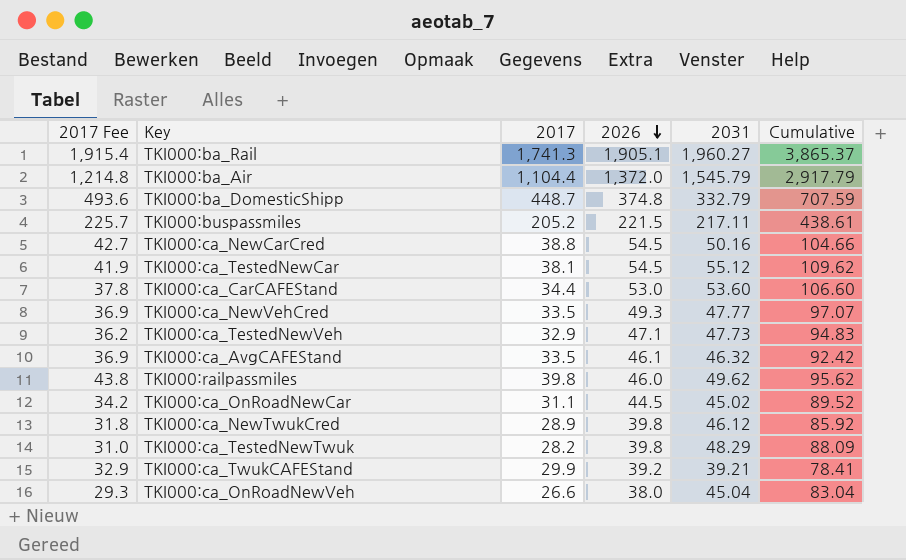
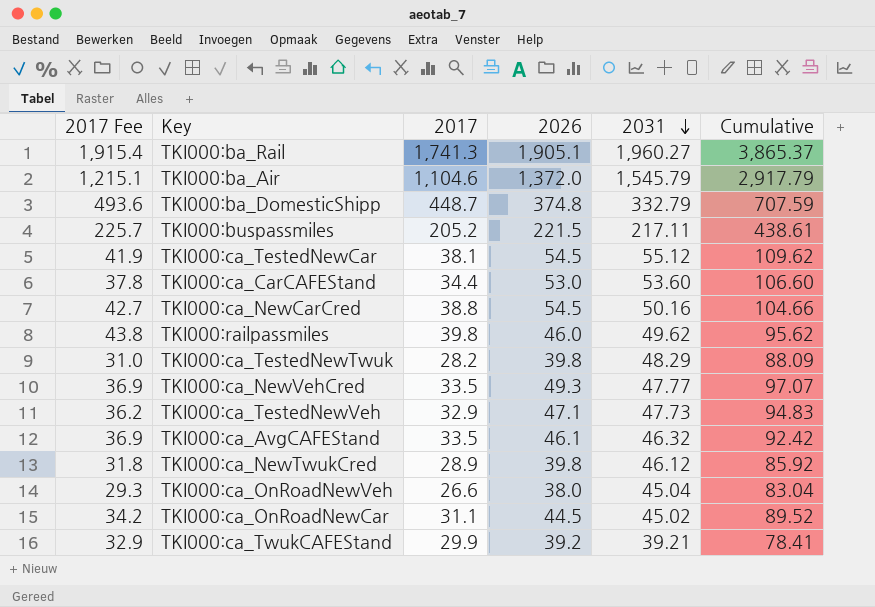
row order: 2026 descending -> 2031 descending
TKI000:ba_Air | 2017 Fee: 1,214.8 -> 1,215.1
TKI000:ba_Air | 2017: 1,104.4 -> 1,104.6

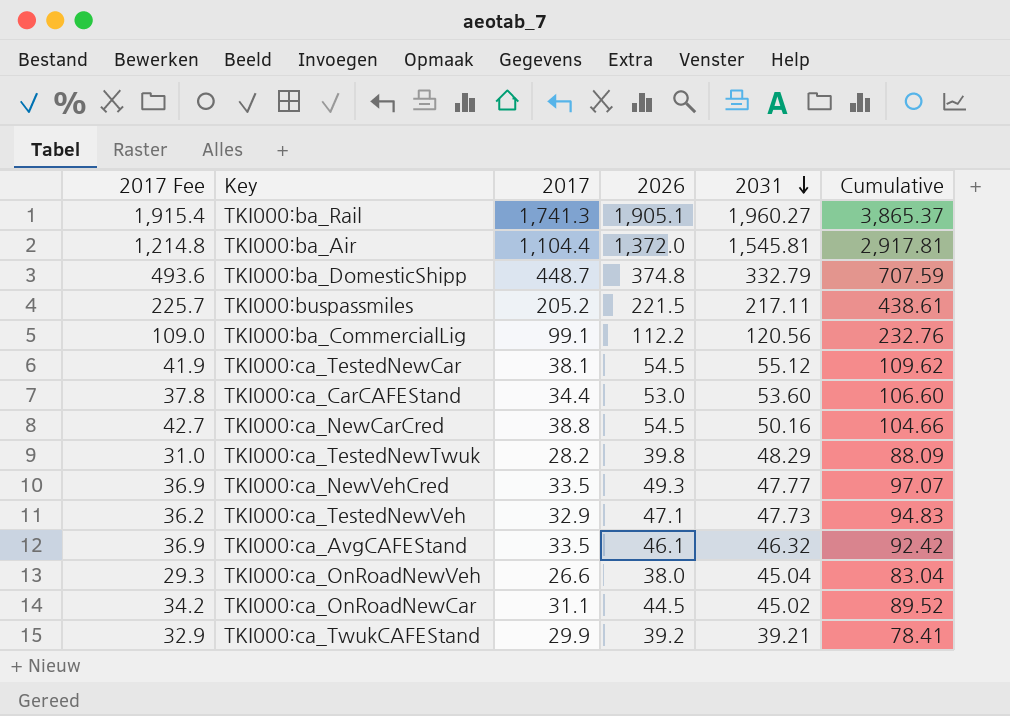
row TKI000:railpassmiles: 43.8 | 39.8 | 46.0 | 49.62 | 95.62 -> none
row TKI000:ca_NewTwukCred: 31.8 | 28.9 | 39.8 | 46.12 | 85.92 -> none
TKI000:ba_Air | 2017 Fee: 1,215.1 -> 1,214.8
TKI000:ba_Air | 2017: 1,104.6 -> 1,104.4
TKI000:ba_Air | 2031: 1,545.79 -> 1,545.81
TKI000:ba_Air | Cumulative: 2,917.79 -> 2,917.81
row TKI000:ba_CommercialLig: none -> 109.0 | 99.1 | 112.2 | 120.56 | 232.76

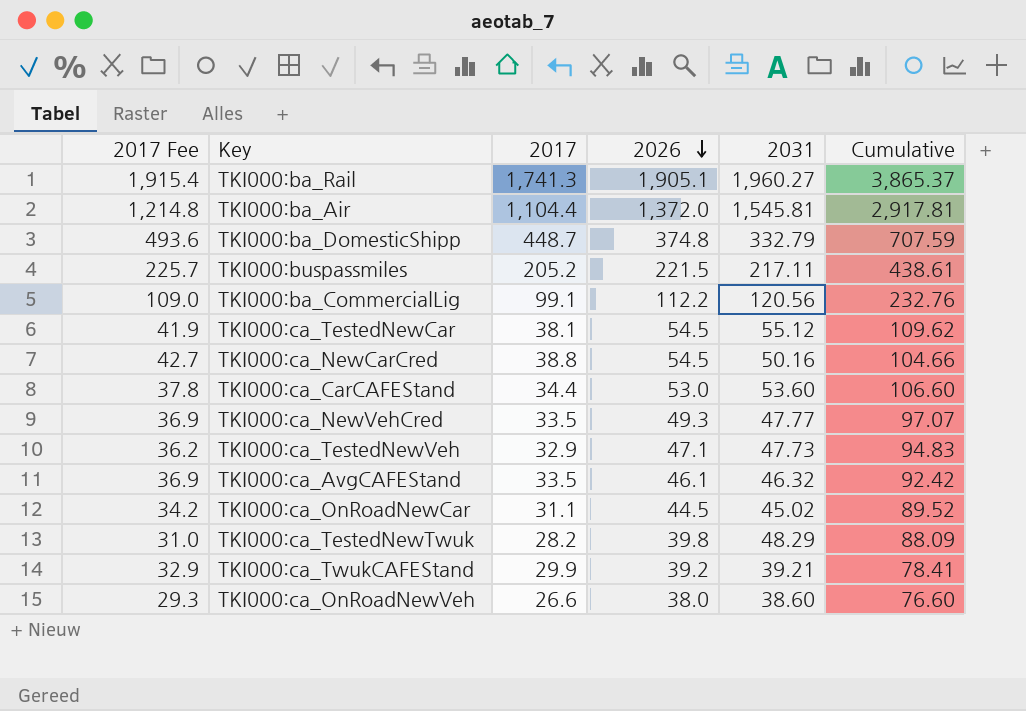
row order: 2031 descending -> 2026 descending
TKI000:ca_OnRoadNewVeh | 2031: 45.04 -> 38.60
TKI000:ca_OnRoadNewVeh | Cumulative: 83.04 -> 76.60

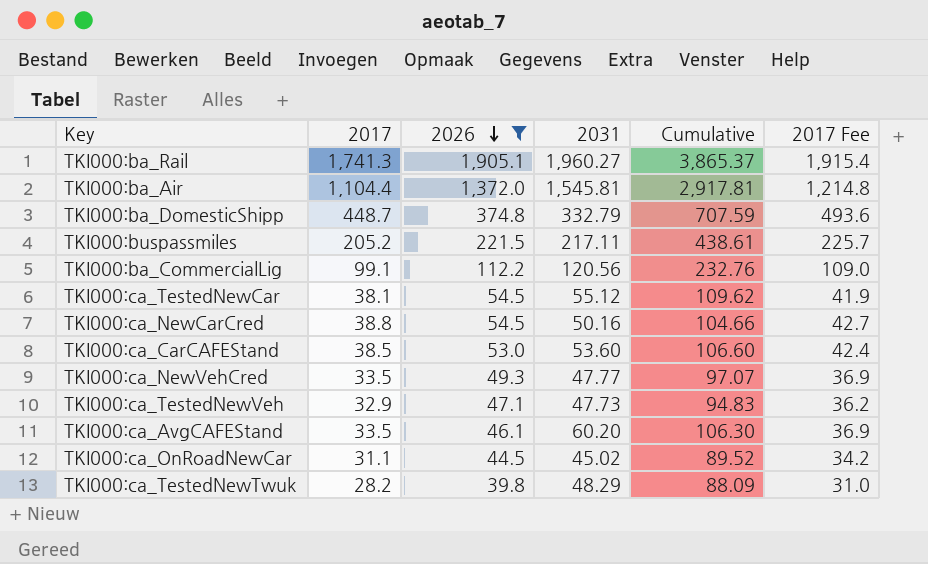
filter: none -> 2026 >= 39.8
column 2017 Fee | position: 1 -> 6
TKI000:ca_CarCAFEStand | 2017: 34.4 -> 38.5
TKI000:ca_CarCAFEStand | 2017 Fee: 37.8 -> 42.4
TKI000:ca_AvgCAFEStand | 2031: 46.32 -> 60.20
TKI000:ca_AvgCAFEStand | Cumulative: 92.42 -> 106.30

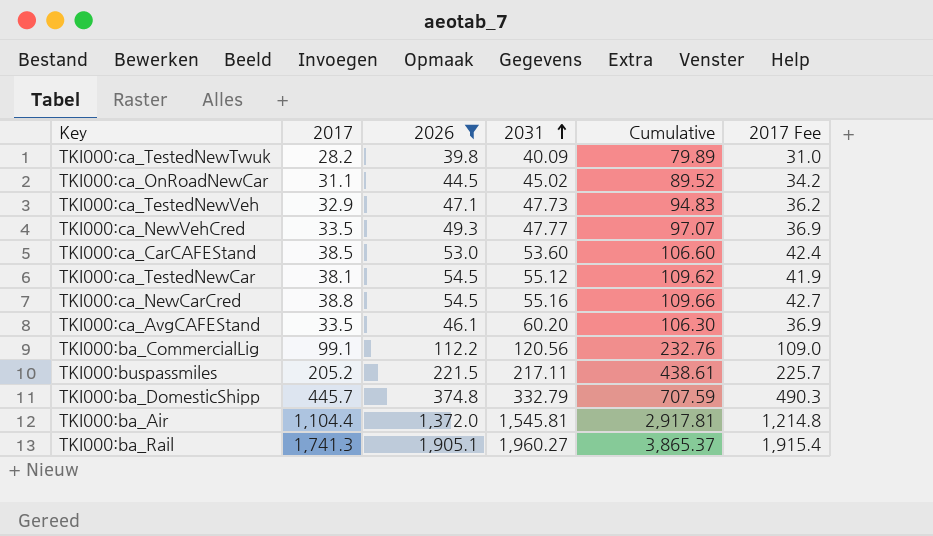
row order: 2026 descending -> 2031 ascending
TKI000:ca_TestedNewTwuk | 2031: 48.29 -> 40.09
TKI000:ca_TestedNewTwuk | Cumulative: 88.09 -> 79.89
TKI000:ca_NewCarCred | 2031: 50.16 -> 55.16
TKI000:ca_NewCarCred | Cumulative: 104.66 -> 109.66
TKI000:ba_DomesticShipp | 2017: 448.7 -> 445.7
TKI000:ba_DomesticShipp | 2017 Fee: 493.6 -> 490.3

